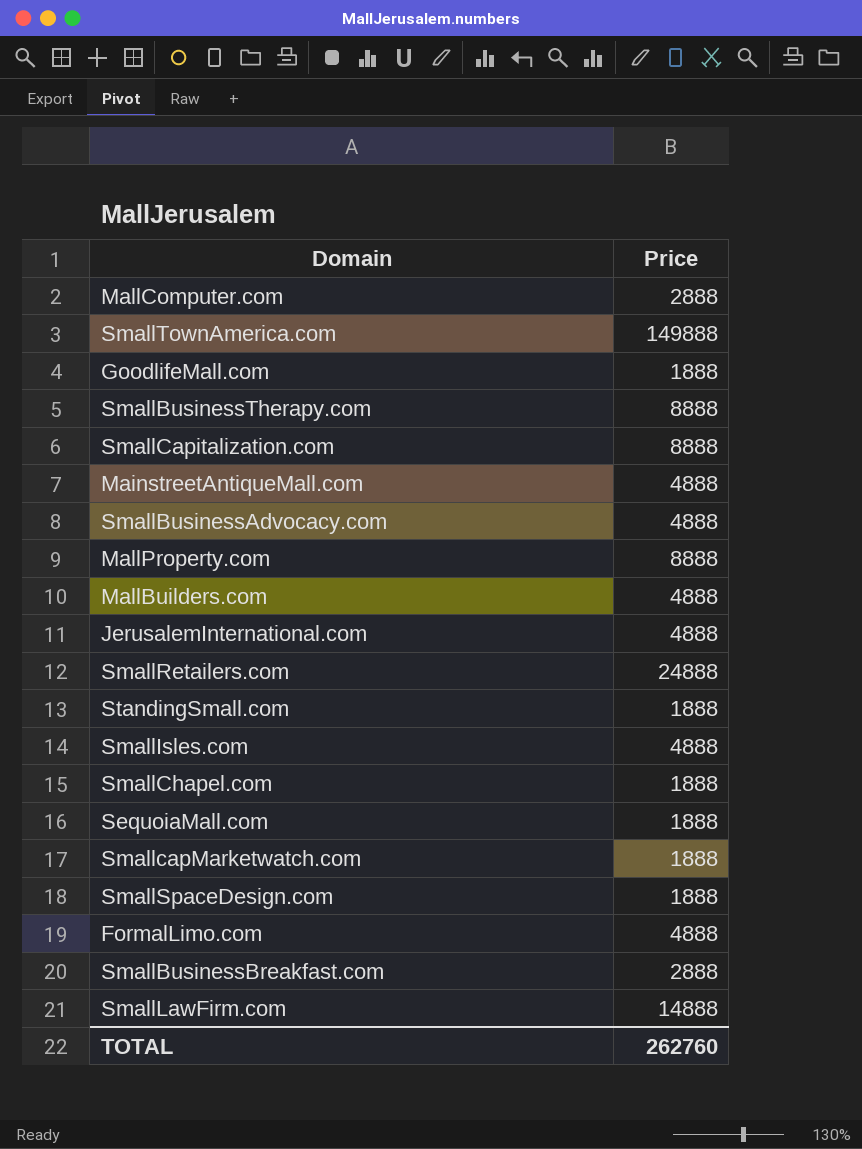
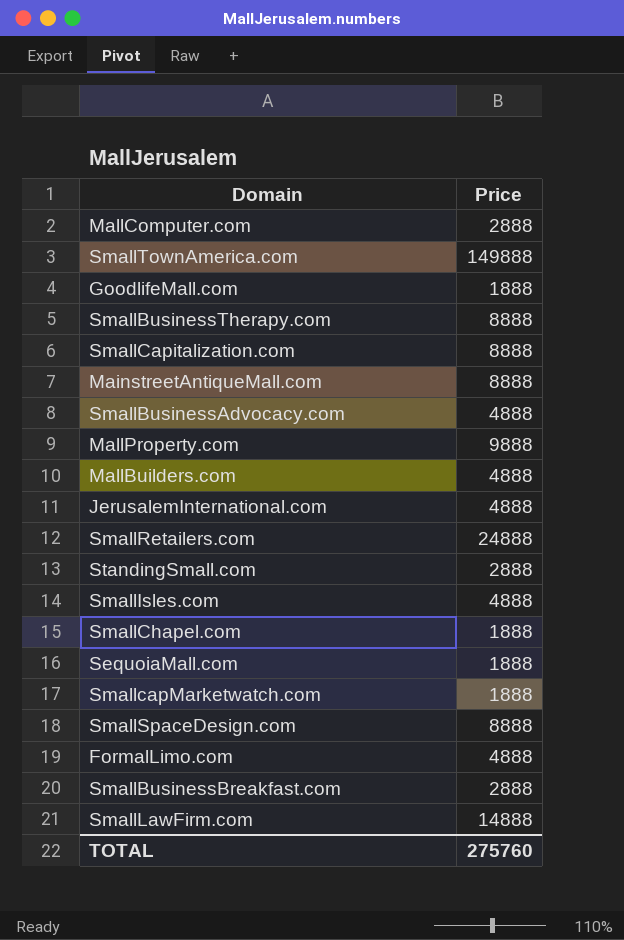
MainstreetAntiqueMall.com | Price: 4888 -> 8888
MallProperty.com | Price: 8888 -> 9888
StandingSmall.com | Price: 1888 -> 2888
SmallSpaceDesign.com | Price: 1888 -> 8888
TOTAL | Price: 262760 -> 275760

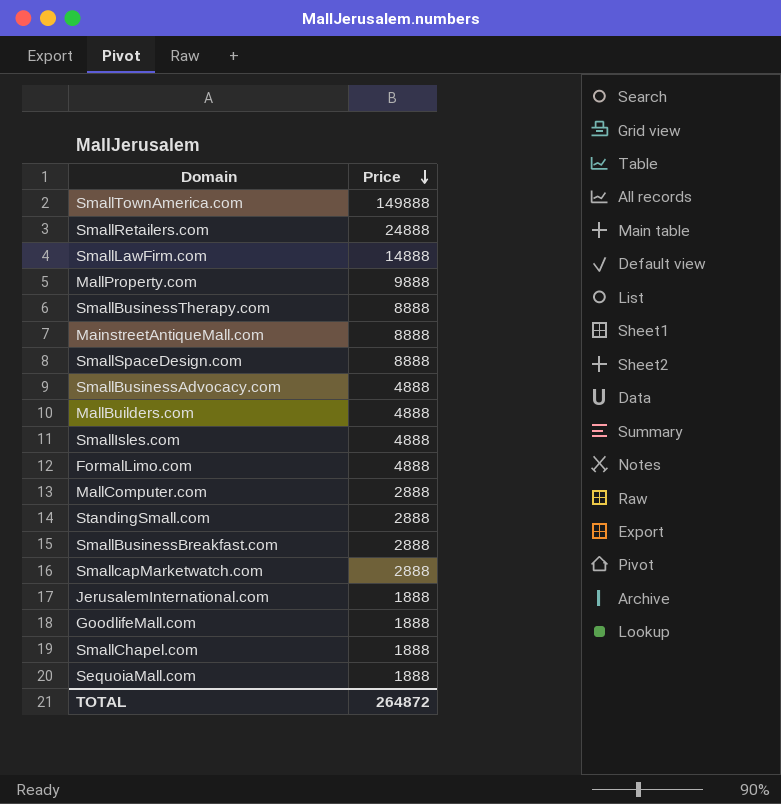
row order: none -> Price descending
row SmallCapitalization.com: 8888 -> none
SmallcapMarketwatch.com | Price: 1888 -> 2888
JerusalemInternational.com | Price: 4888 -> 1888
TOTAL | Price: 275760 -> 264872

